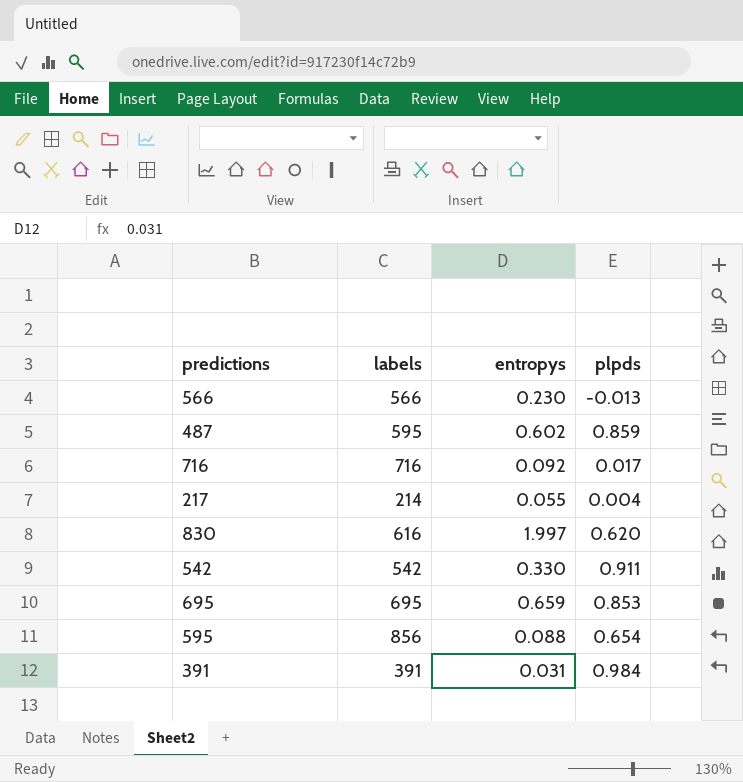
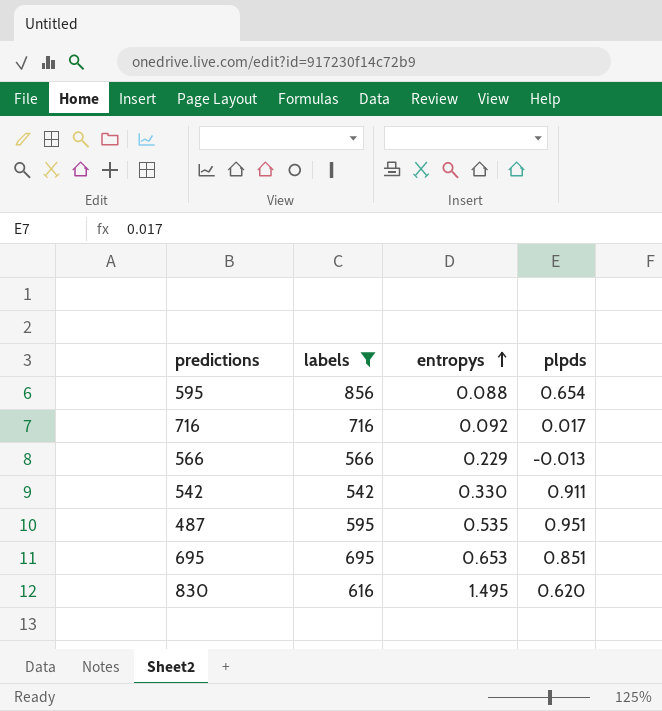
filter: none -> labels >= 542
row order: none -> entropys ascending
566 | entropys: 0.230 -> 0.229
487 | entropys: 0.602 -> 0.535
487 | plpds: 0.859 -> 0.951
695 | entropys: 0.659 -> 0.653
695 | plpds: 0.853 -> 0.851
830 | entropys: 1.997 -> 1.495

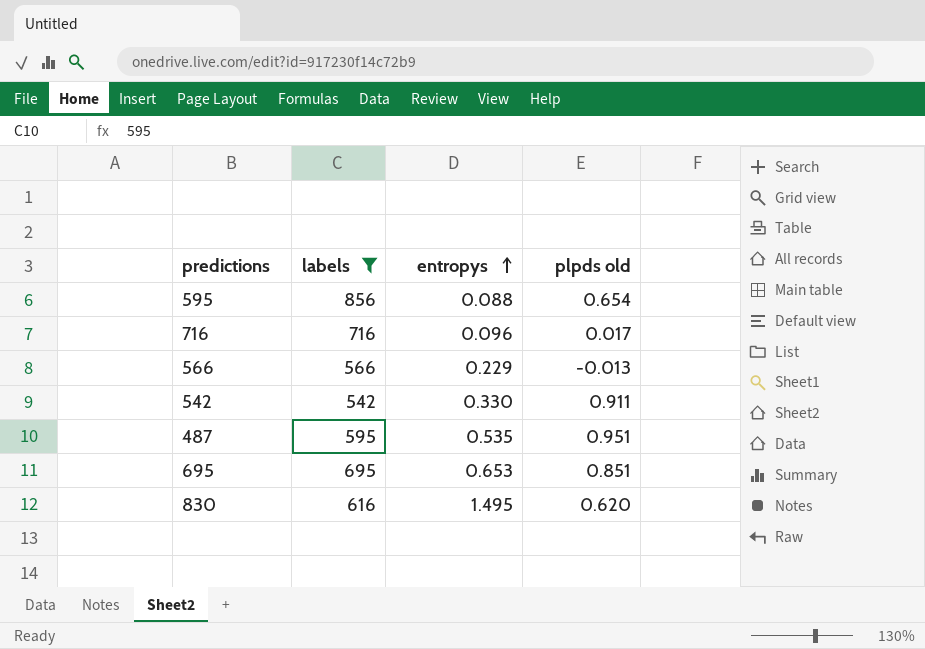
column name: plpds -> plpds old
716 | entropys: 0.092 -> 0.096

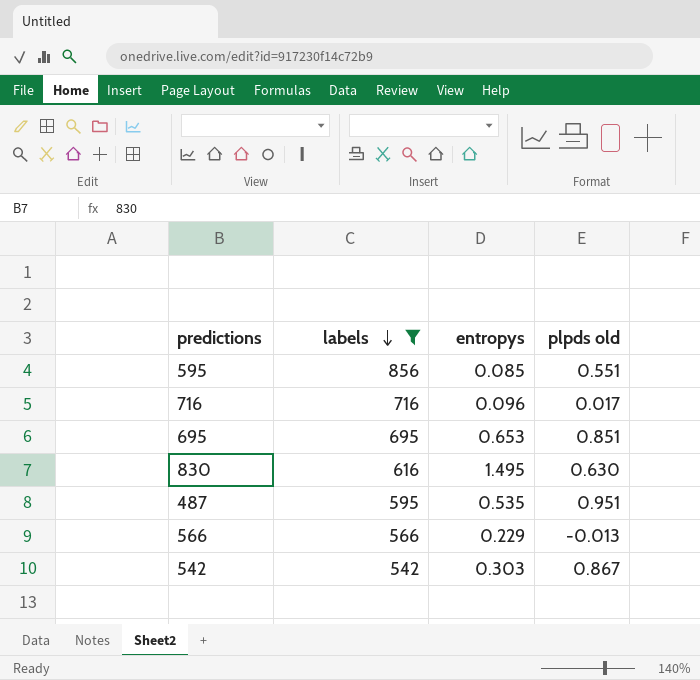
row order: entropys ascending -> labels descending
595 | entropys: 0.088 -> 0.085
595 | plpds old: 0.654 -> 0.551
830 | plpds old: 0.620 -> 0.630
542 | entropys: 0.330 -> 0.303
542 | plpds old: 0.911 -> 0.867

